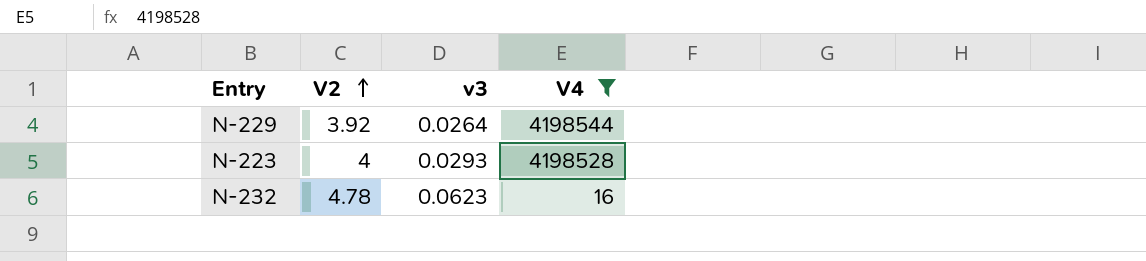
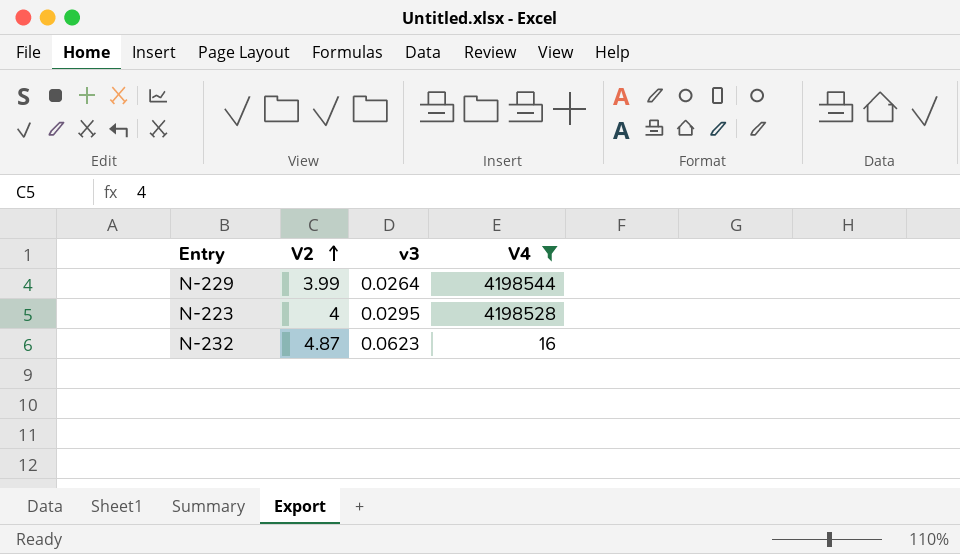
N-229 | V2: 3.92 -> 3.99
N-223 | v3: 0.0293 -> 0.0295
N-232 | V2: 4.78 -> 4.87

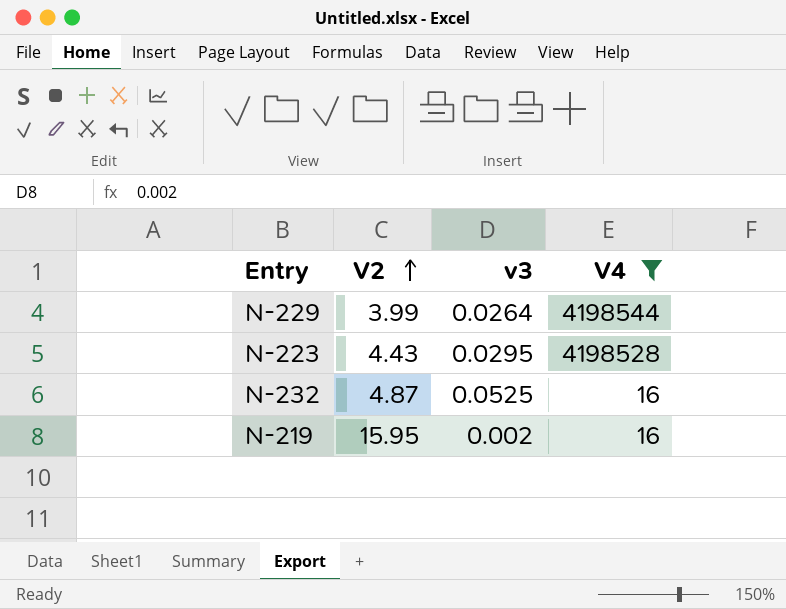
N-223 | V2: 4 -> 4.43
N-232 | v3: 0.0623 -> 0.0525
row N-219: none -> 15.95 | 0.002 | 16

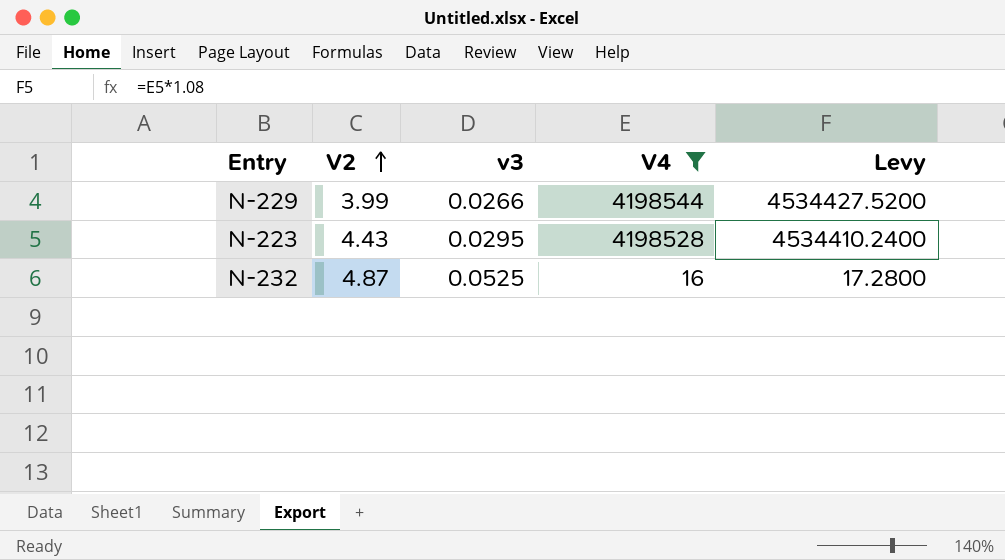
column Levy | formula: none -> [V4] * 1.08
row N-219: 15.95 | 0.002 | 16 -> none
N-229 | v3: 0.0264 -> 0.0266

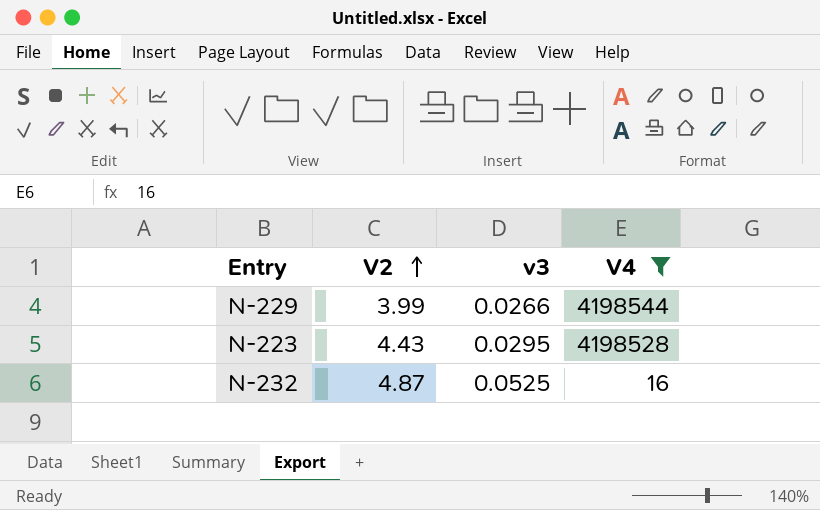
column Levy | formula: [V4] * 1.08 -> none

